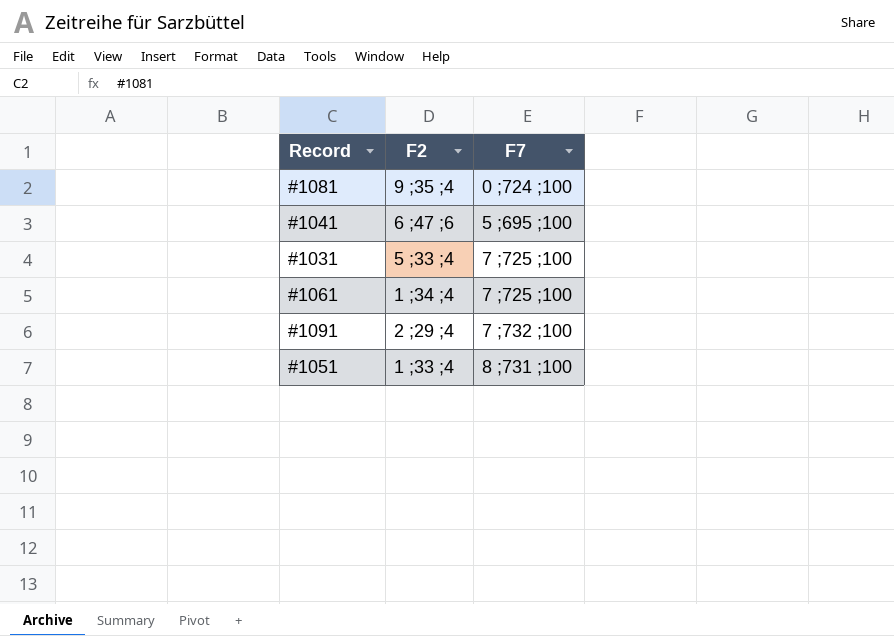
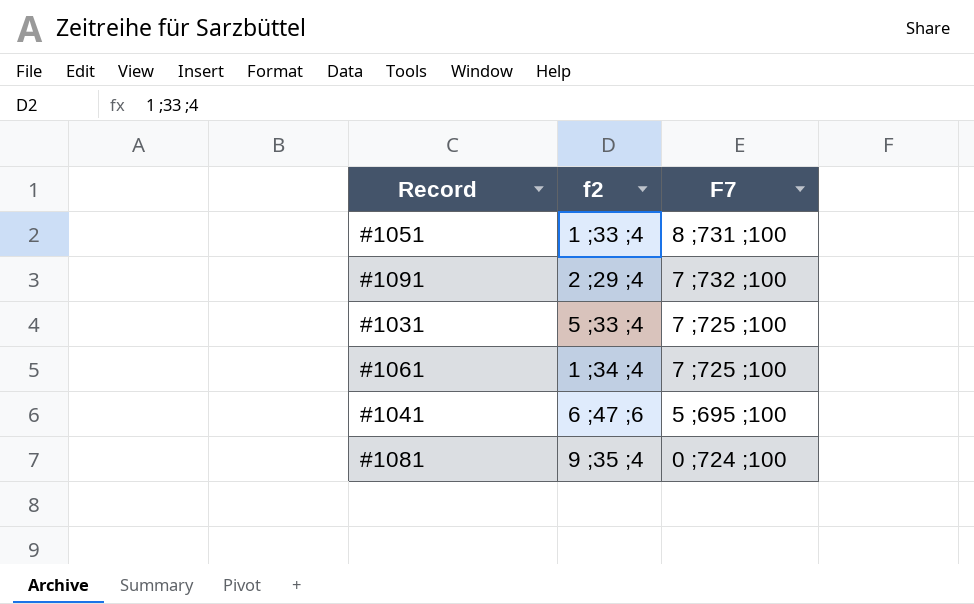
row order: F7 ascending -> F7 descending
column name: F2 -> f2

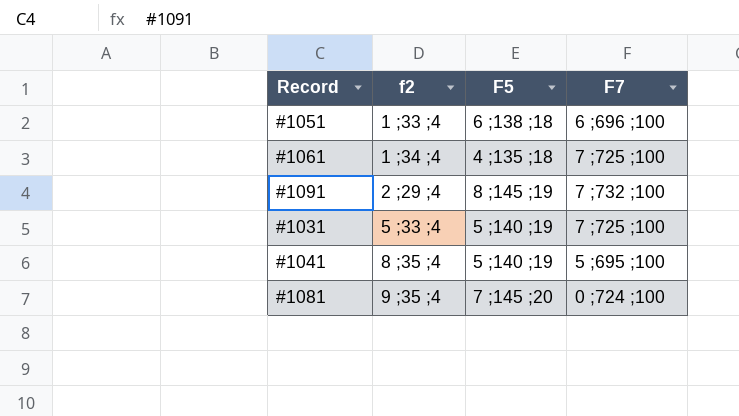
row order: F7 descending -> f2 ascending
column F5 | position: none -> 3
#1051 | F7: 8 ;731 ;100 -> 6 ;696 ;100
#1041 | f2: 6 ;47 ;6 -> 8 ;35 ;4

